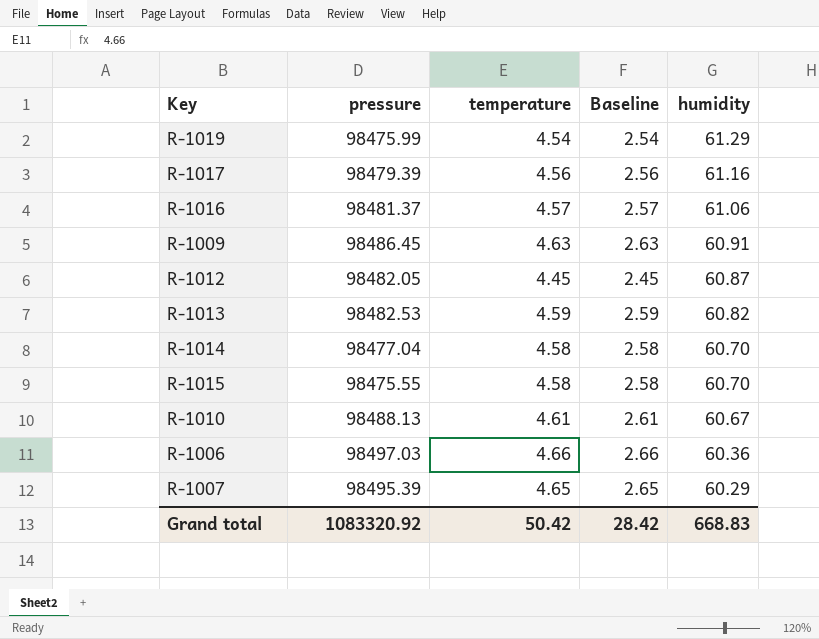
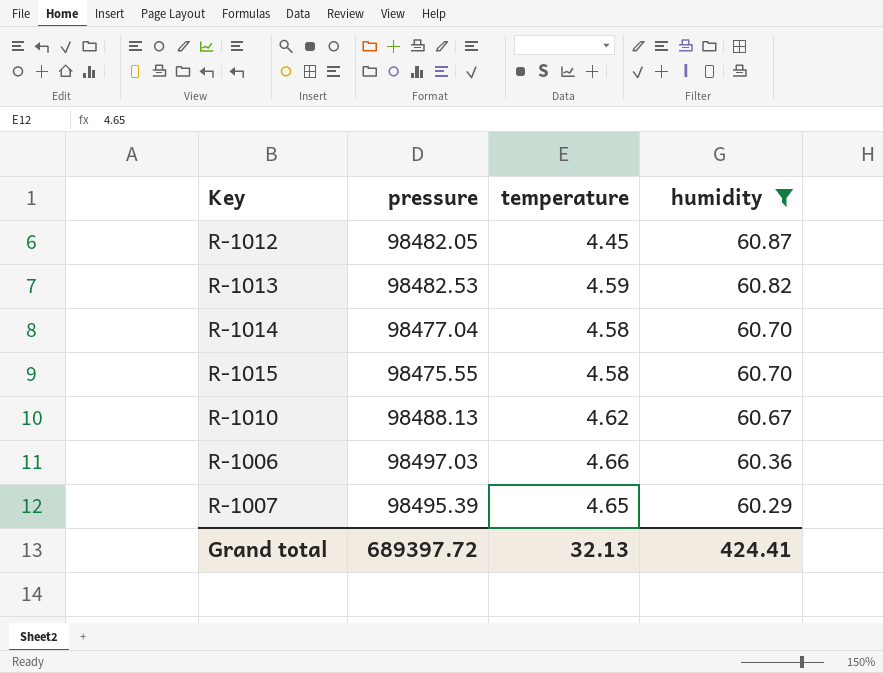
filter: none -> humidity <= 60.87
column Baseline | formula: [temperature] - 2 -> none
R-1010 | temperature: 4.61 -> 4.62
Grand total | pressure: 1083320.92 -> 689397.72
Grand total | temperature: 50.42 -> 32.13
Grand total | humidity: 668.83 -> 424.41

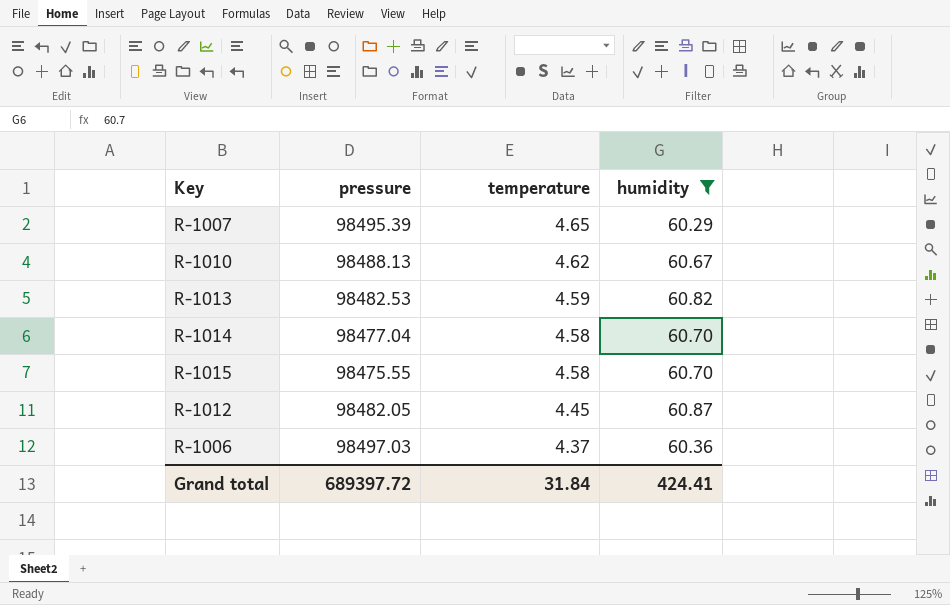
row order: humidity descending -> temperature descending
R-1006 | temperature: 4.66 -> 4.37
Grand total | temperature: 32.13 -> 31.84

